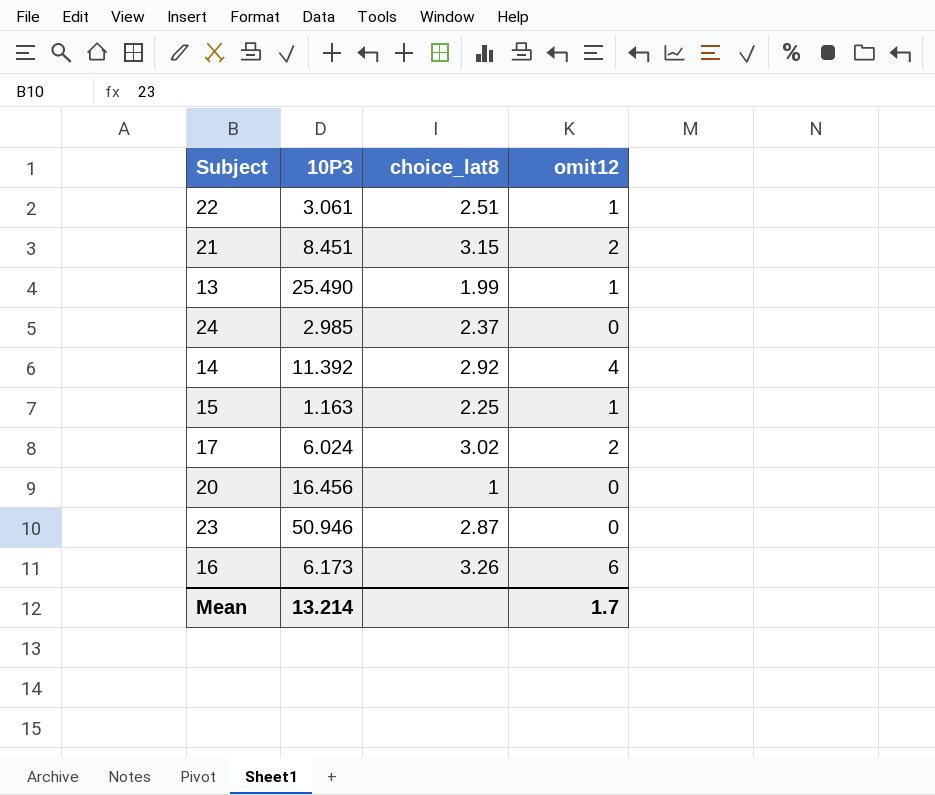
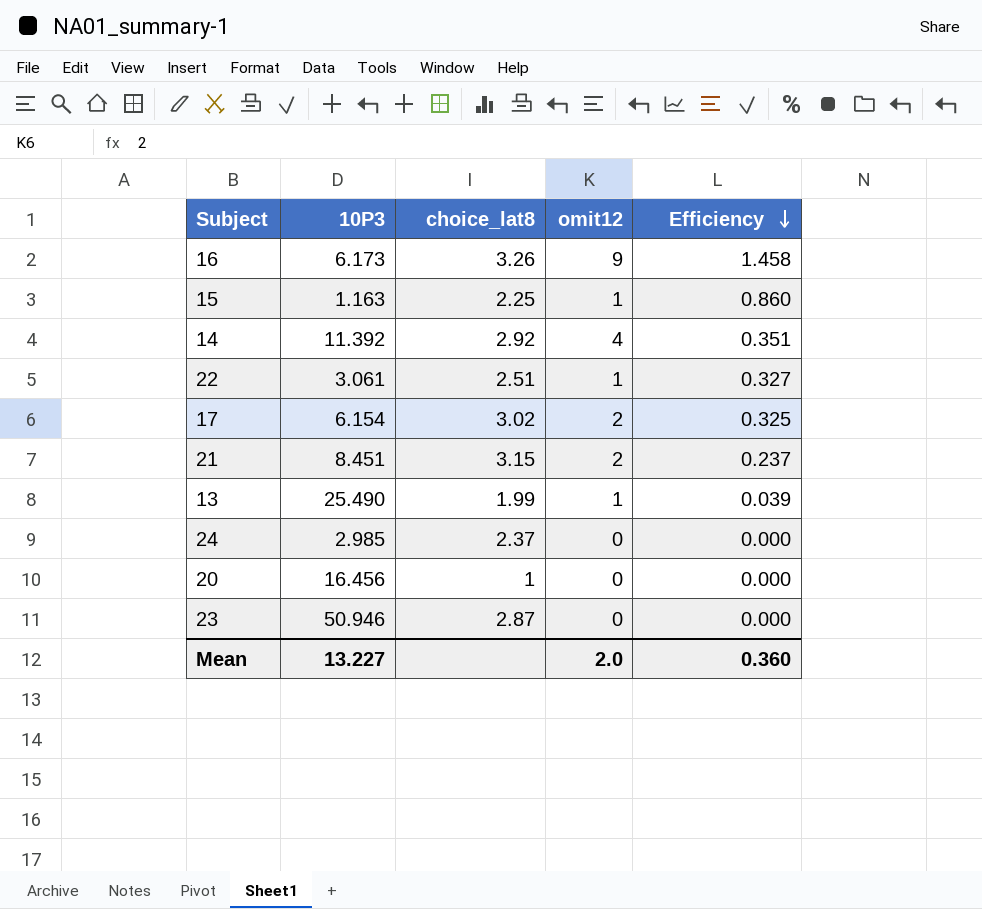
row order: none -> Efficiency descending
column Efficiency | formula: none -> [omit12] / [10P3]
16 | omit12: 6 -> 9
17 | 10P3: 6.024 -> 6.154
Mean | 10P3: 13.214 -> 13.227
Mean | omit12: 1.7 -> 2.0

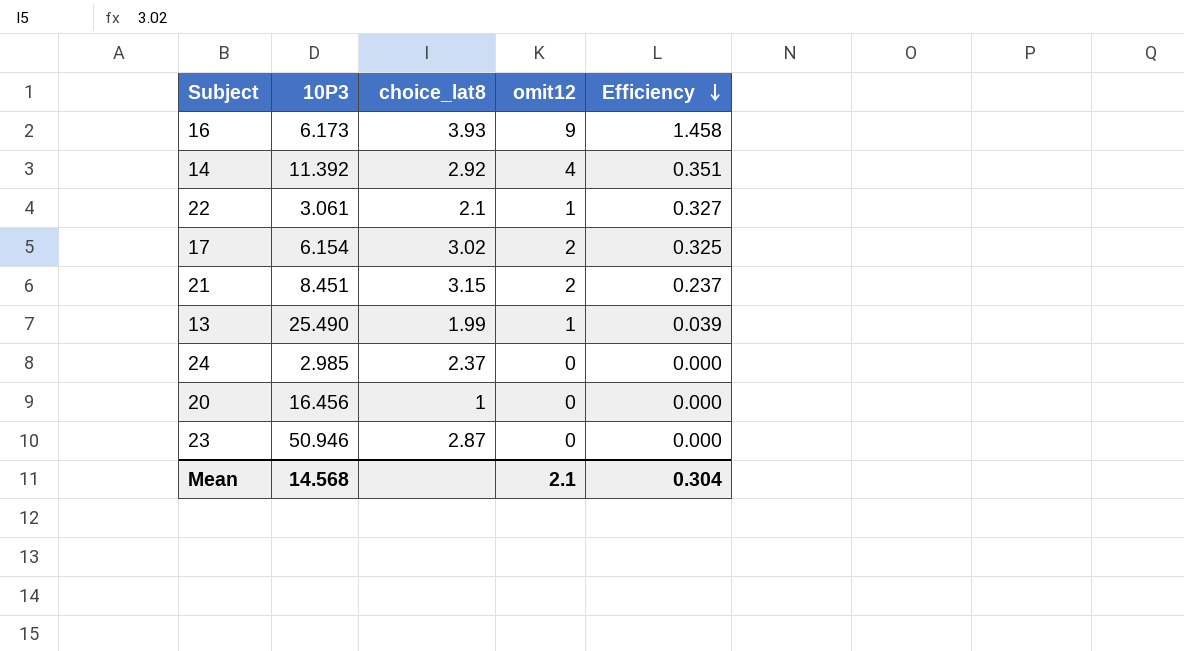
row 15: 1.163 | 2.25 | 1 | 0.860 -> none
16 | choice_lat8: 3.26 -> 3.93
22 | choice_lat8: 2.51 -> 2.1
Mean | 10P3: 13.227 -> 14.568
Mean | omit12: 2.0 -> 2.1
Mean | Efficiency: 0.360 -> 0.304

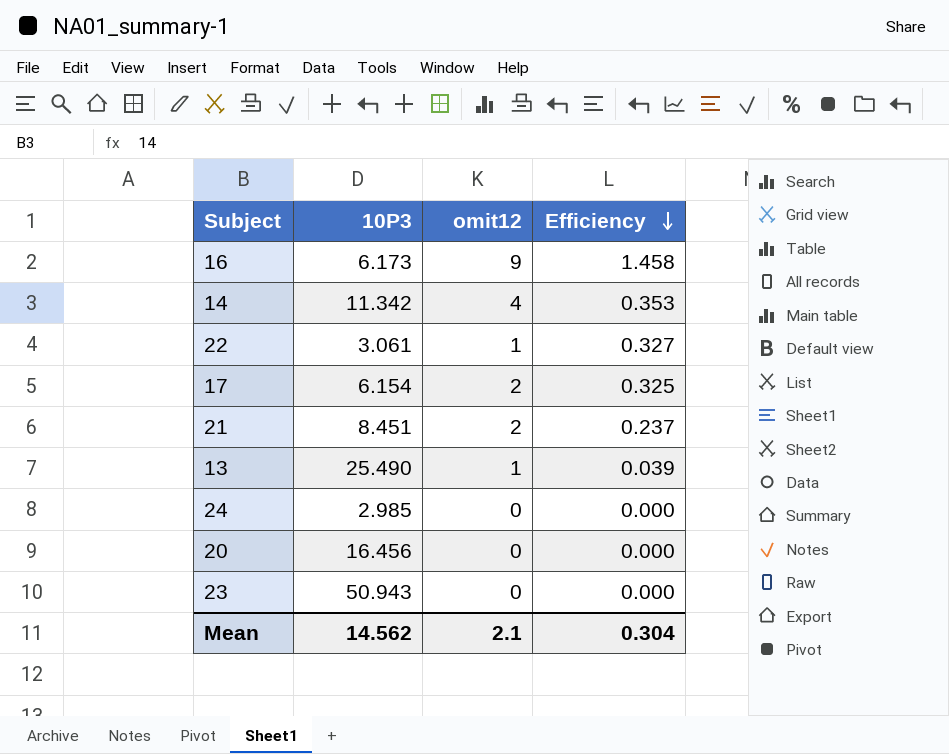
column choice_lat8 | position: 3 -> none
14 | 10P3: 11.392 -> 11.342
14 | Efficiency: 0.351 -> 0.353
23 | 10P3: 50.946 -> 50.943
Mean | 10P3: 14.568 -> 14.562

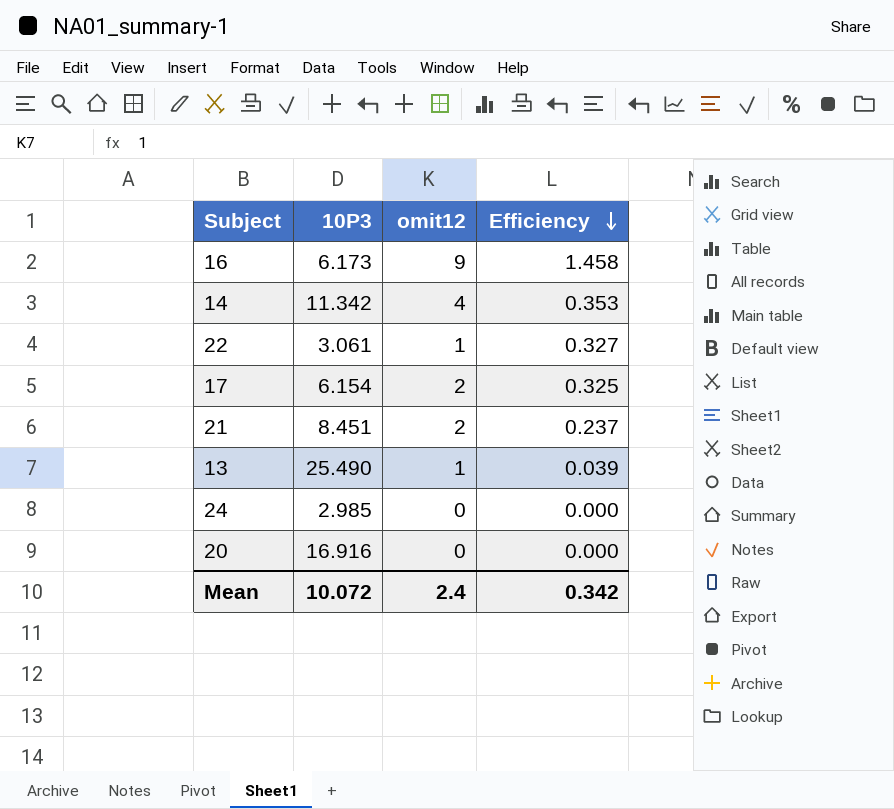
row 23: 50.943 | 0 | 0.000 -> none
20 | 10P3: 16.456 -> 16.916
Mean | 10P3: 14.562 -> 10.072
Mean | omit12: 2.1 -> 2.4
Mean | Efficiency: 0.304 -> 0.342

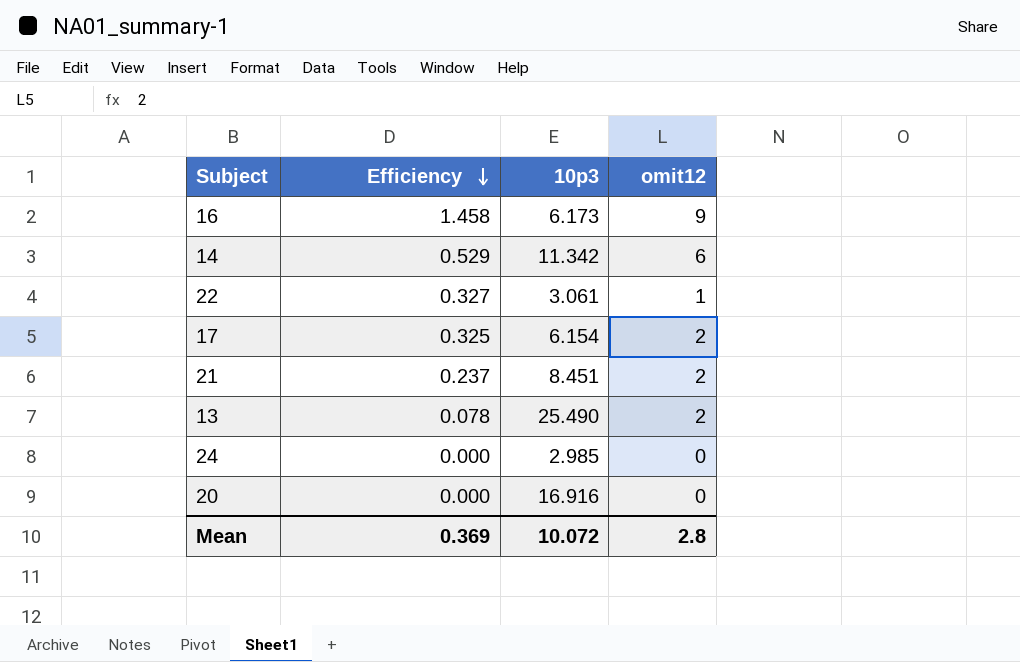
column Efficiency | position: 4 -> 2
column name: 10P3 -> 10p3
14 | Efficiency: 0.353 -> 0.529
14 | omit12: 4 -> 6
13 | Efficiency: 0.039 -> 0.078
13 | omit12: 1 -> 2
Mean | Efficiency: 0.342 -> 0.369
Mean | omit12: 2.4 -> 2.8

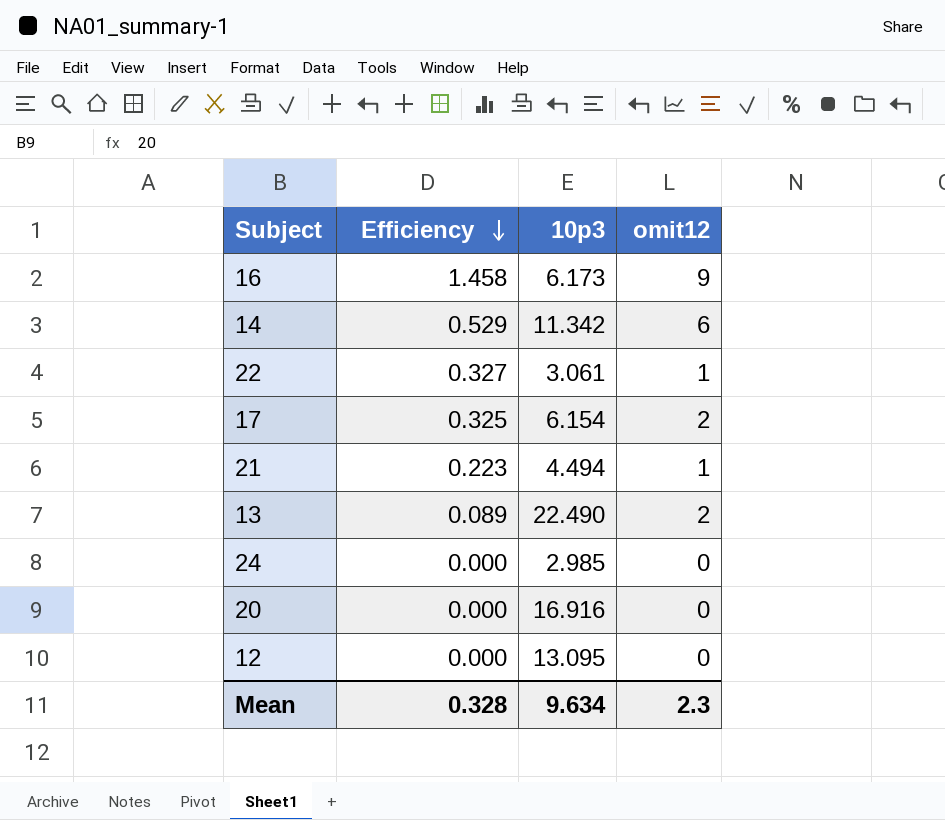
21 | Efficiency: 0.237 -> 0.223
21 | 10p3: 8.451 -> 4.494
21 | omit12: 2 -> 1
13 | Efficiency: 0.078 -> 0.089
13 | 10p3: 25.490 -> 22.490
row 12: none -> 0.000 | 13.095 | 0
Mean | Efficiency: 0.369 -> 0.328
Mean | 10p3: 10.072 -> 9.634
Mean | omit12: 2.8 -> 2.3

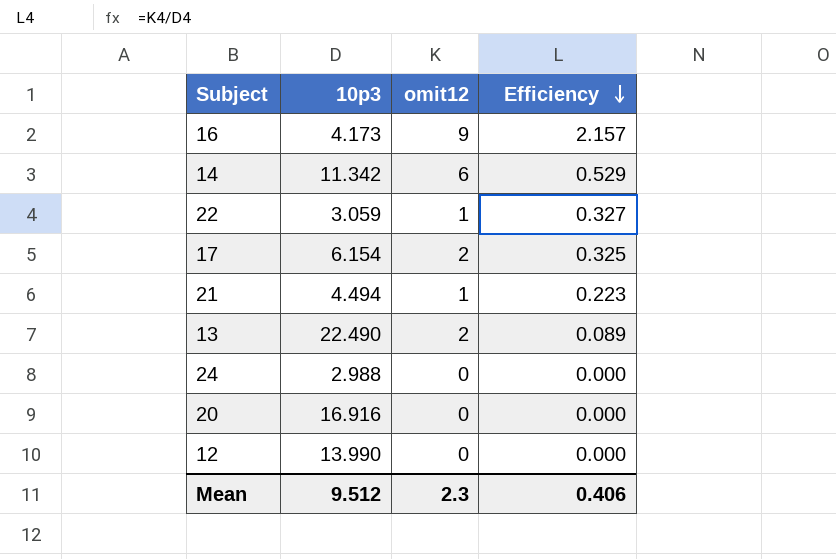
column Efficiency | position: 2 -> 4
16 | 10p3: 6.173 -> 4.173
16 | Efficiency: 1.458 -> 2.157
22 | 10p3: 3.061 -> 3.059
24 | 10p3: 2.985 -> 2.988
12 | 10p3: 13.095 -> 13.990
Mean | 10p3: 9.634 -> 9.512
Mean | Efficiency: 0.328 -> 0.406

